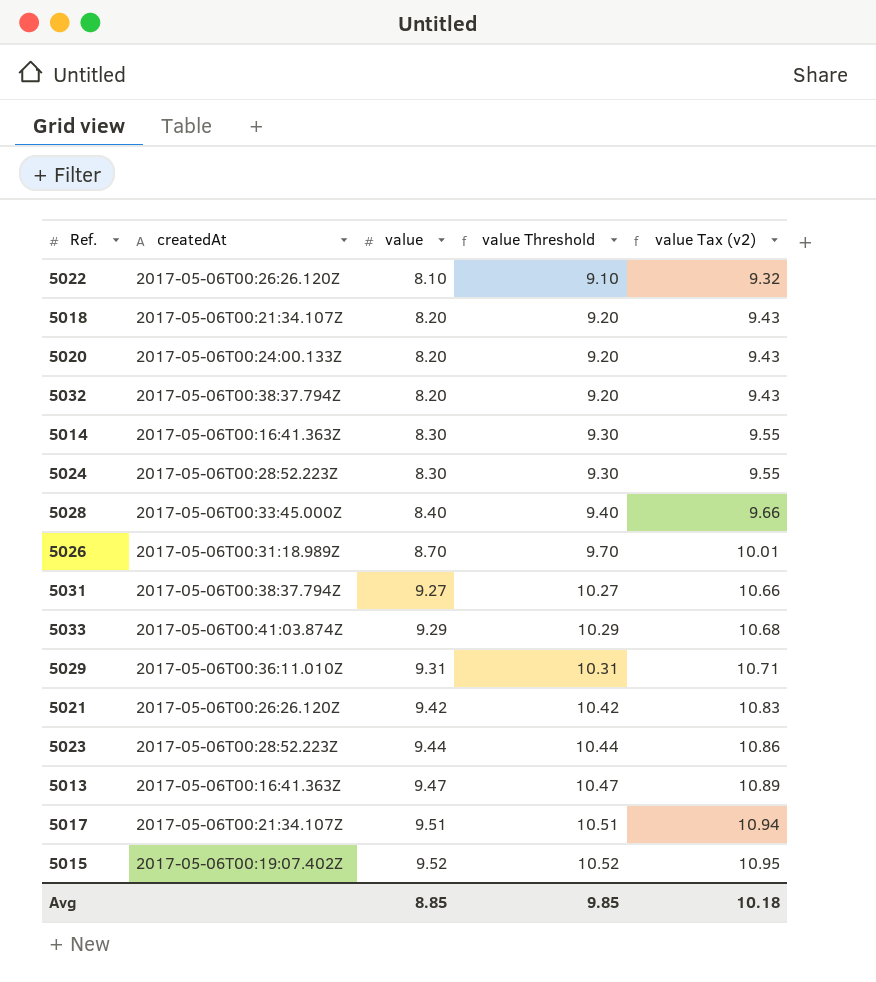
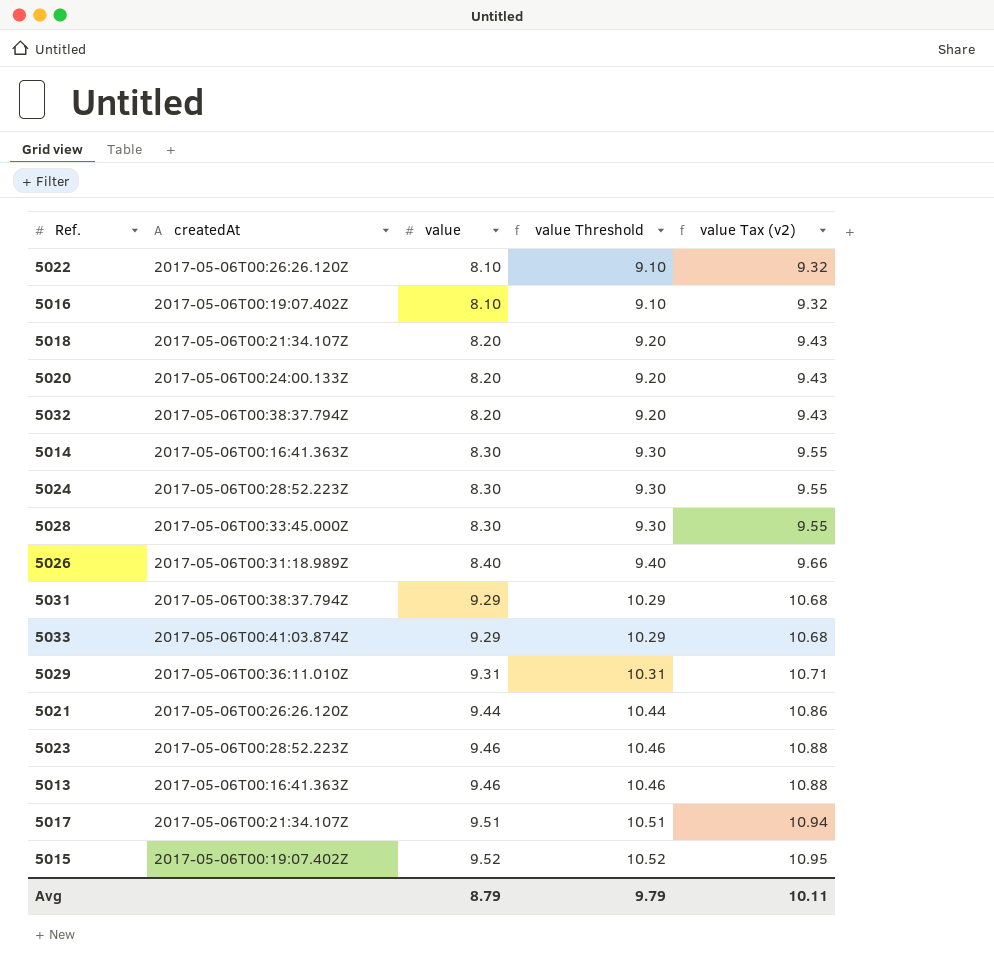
row 5016: none -> 2017-05-06T00:19:07.402Z | 8.10 | 9.10 | 9.32
5028 | value: 8.40 -> 8.30
5028 | value Threshold: 9.40 -> 9.30
5028 | value Tax (v2): 9.66 -> 9.55
5026 | value: 8.70 -> 8.40
5026 | value Threshold: 9.70 -> 9.40
5026 | value Tax (v2): 10.01 -> 9.66
5031 | value: 9.27 -> 9.29
5031 | value Threshold: 10.27 -> 10.29
5031 | value Tax (v2): 10.66 -> 10.68
5021 | value: 9.42 -> 9.44
5021 | value Threshold: 10.42 -> 10.44
5021 | value Tax (v2): 10.83 -> 10.86
5023 | value: 9.44 -> 9.46
5023 | value Threshold: 10.44 -> 10.46
5023 | value Tax (v2): 10.86 -> 10.88
5013 | value: 9.47 -> 9.46
5013 | value Threshold: 10.47 -> 10.46
5013 | value Tax (v2): 10.89 -> 10.88
Avg | value: 8.85 -> 8.79
Avg | value Threshold: 9.85 -> 9.79
Avg | value Tax (v2): 10.18 -> 10.11

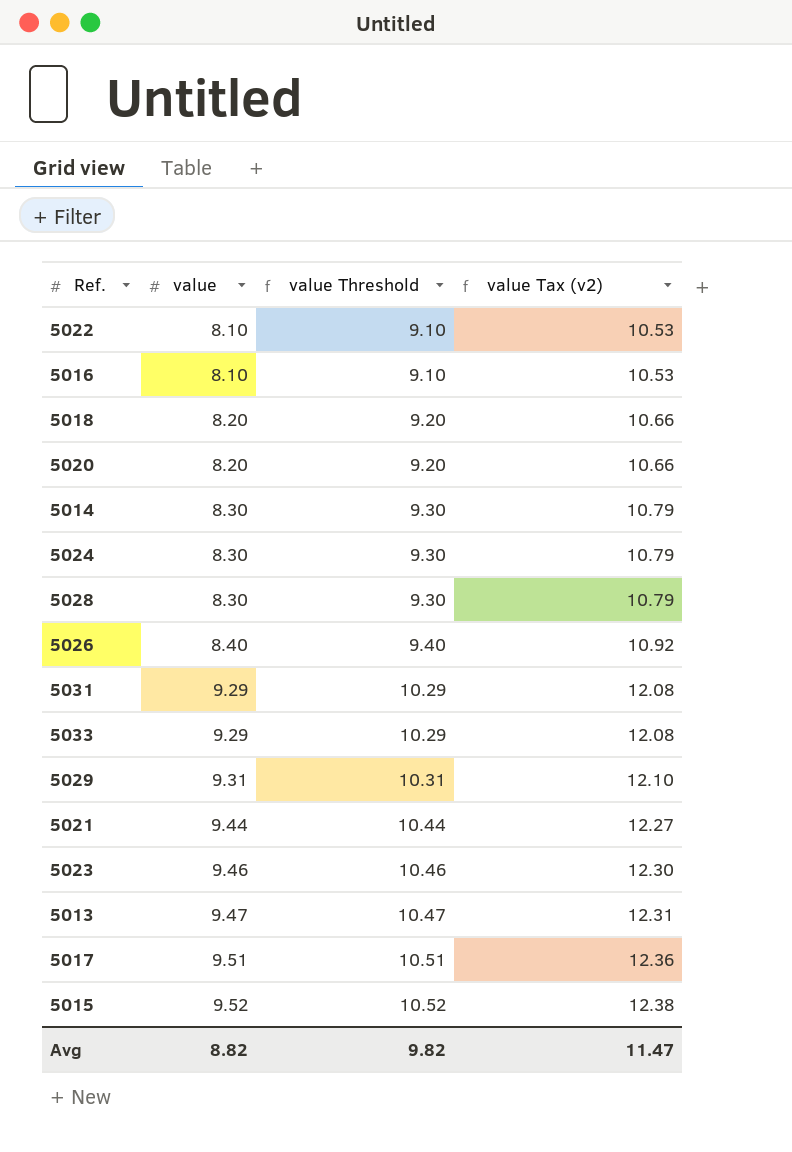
column createdAt | position: 2 -> none
column value Tax (v2) | formula: [value] * 1.15 -> [value] * 1.3
row 5032: 2017-05-06T00:38:37.794Z | 8.20 | 9.20 | 9.43 -> none
5013 | value: 9.46 -> 9.47
5013 | value Threshold: 10.46 -> 10.47
Avg | value: 8.79 -> 8.82
Avg | value Threshold: 9.79 -> 9.82
Avg | value Tax (v2): 10.11 -> 11.47

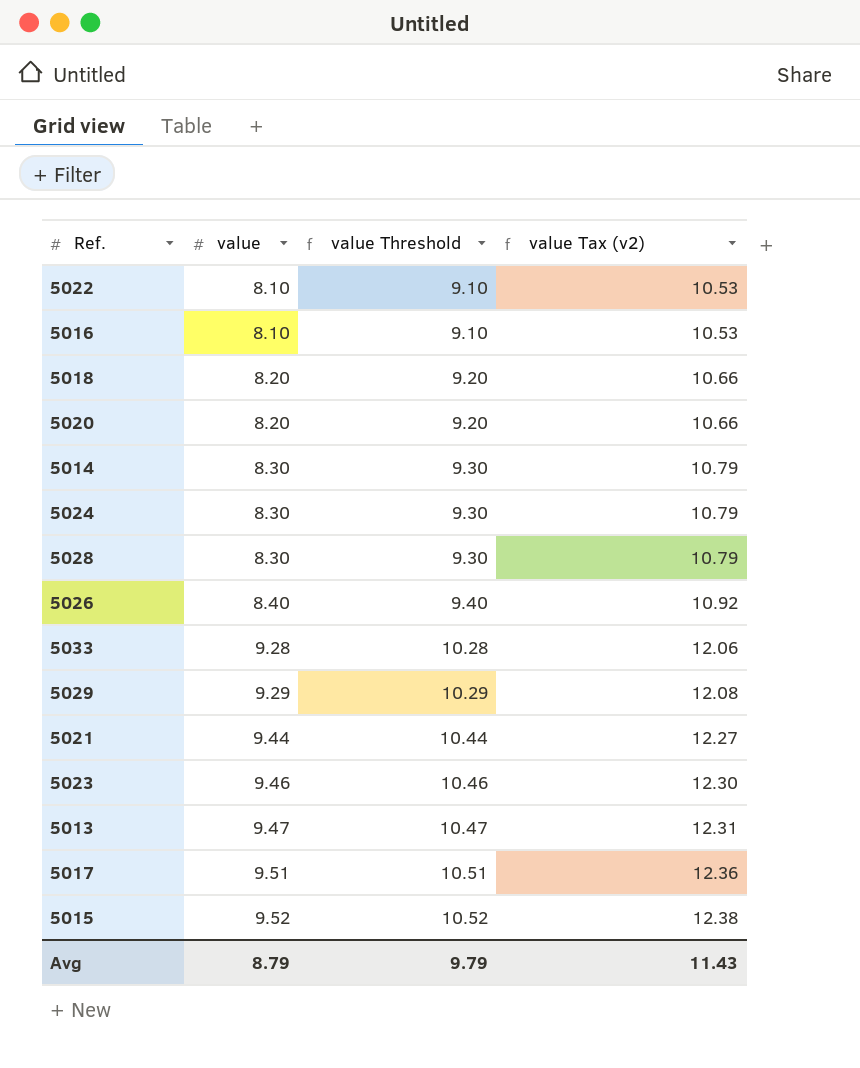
row 5031: 9.29 | 10.29 | 12.08 -> none
5033 | value: 9.29 -> 9.28
5033 | value Threshold: 10.29 -> 10.28
5033 | value Tax (v2): 12.08 -> 12.06
5029 | value: 9.31 -> 9.29
5029 | value Threshold: 10.31 -> 10.29
5029 | value Tax (v2): 12.10 -> 12.08
Avg | value: 8.82 -> 8.79
Avg | value Threshold: 9.82 -> 9.79
Avg | value Tax (v2): 11.47 -> 11.43

